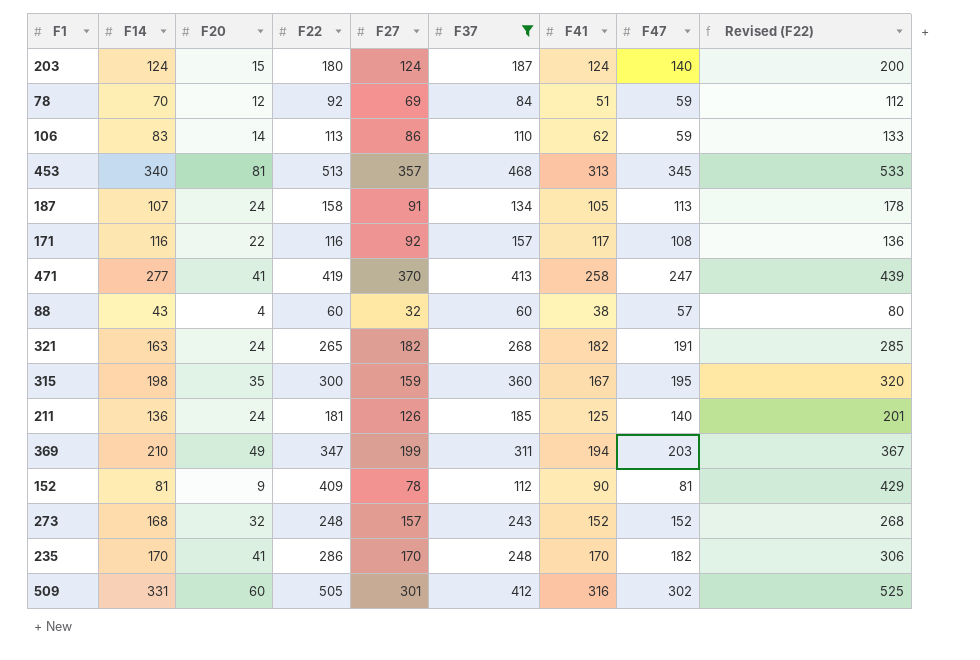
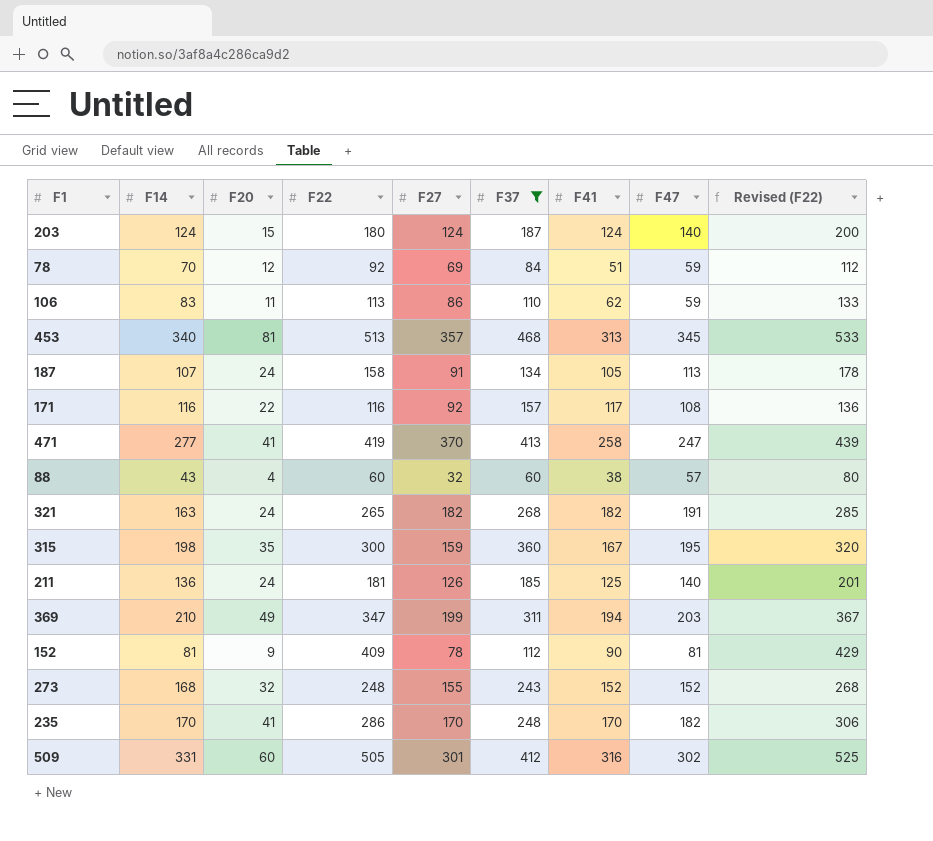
106 | F20: 14 -> 11
273 | F27: 157 -> 155

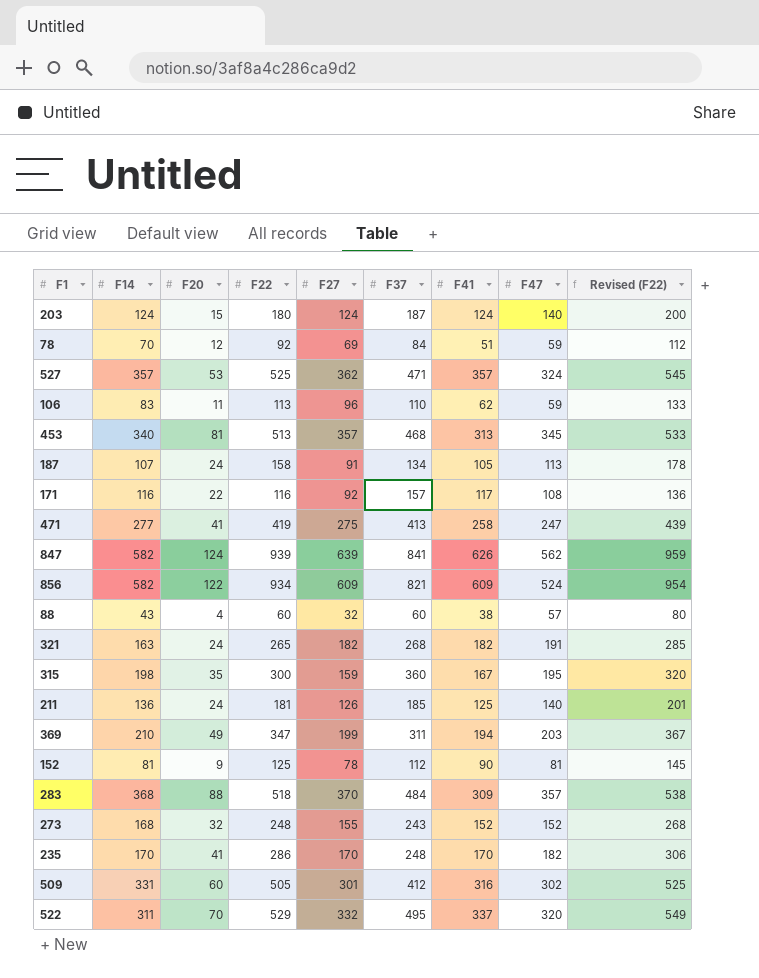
filter: F37 <= 468 -> none
106 | F27: 86 -> 96
471 | F27: 370 -> 275
152 | F22: 409 -> 125
152 | Revised (F22): 429 -> 145

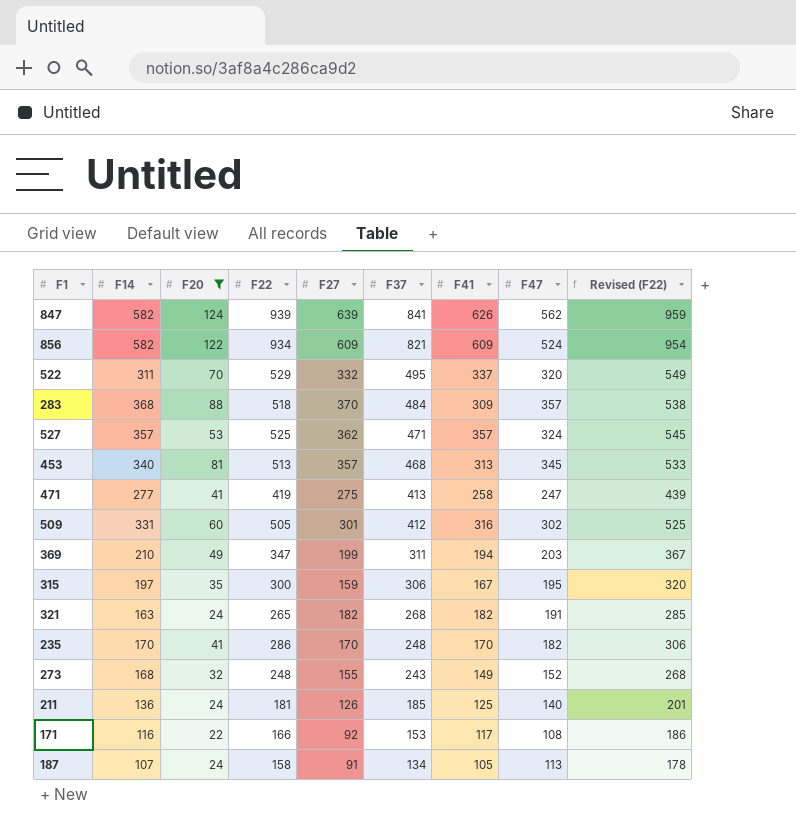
filter: none -> F20 >= 22
row order: none -> F37 descending
315 | F14: 198 -> 197
315 | F37: 360 -> 306
273 | F41: 152 -> 149
171 | F22: 116 -> 166
171 | F37: 157 -> 153
171 | Revised (F22): 136 -> 186

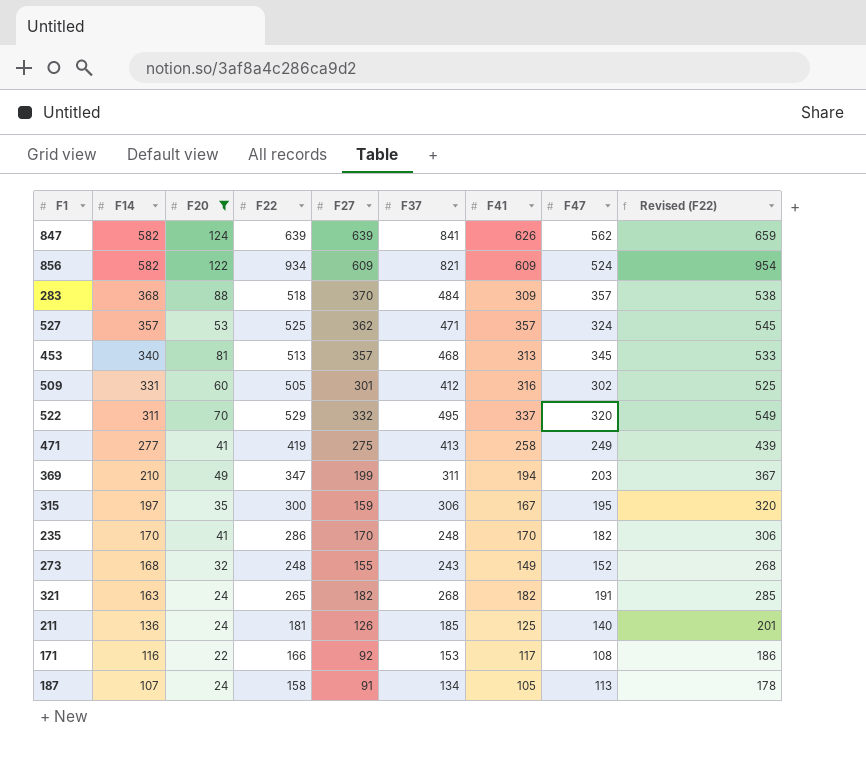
row order: F37 descending -> F14 descending
847 | F22: 939 -> 639
847 | Revised (F22): 959 -> 659
471 | F47: 247 -> 249

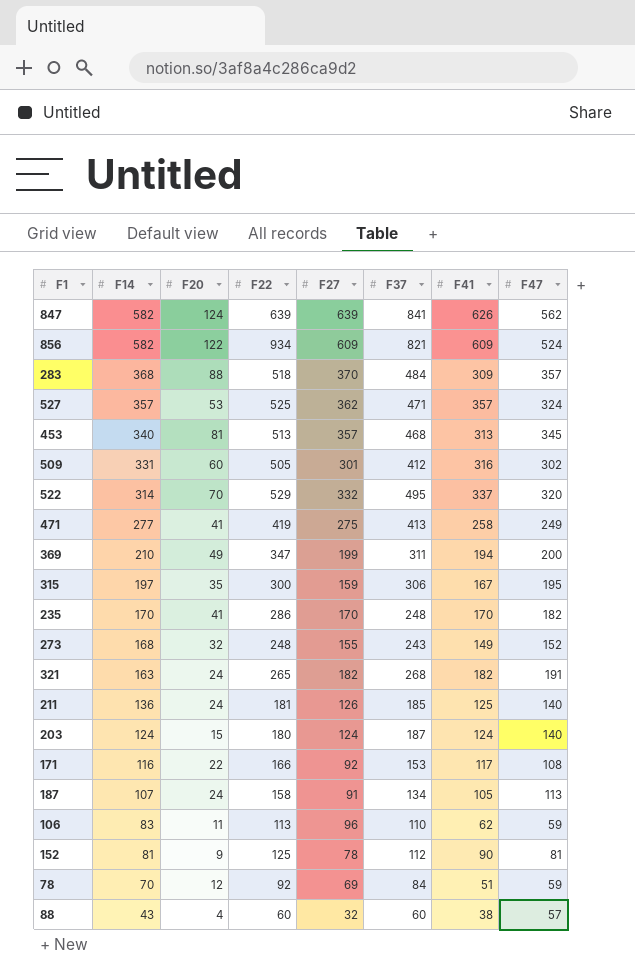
filter: F20 >= 22 -> none
column Revised (F22) | formula: [F22] + 20 -> none
522 | F14: 311 -> 314
369 | F47: 203 -> 200

